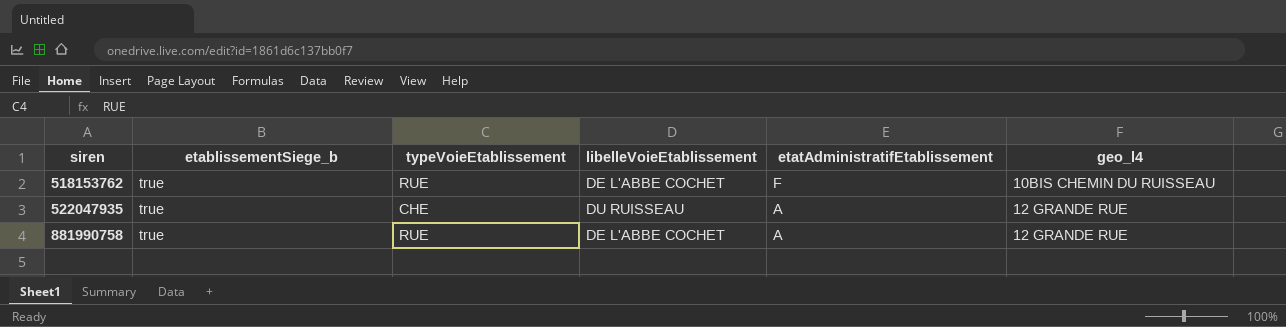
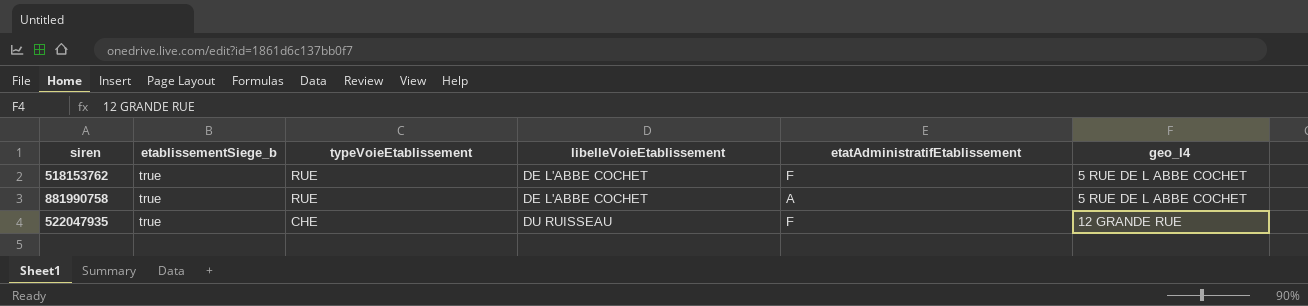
row order: siren ascending -> typeVoieEtablissement descending
518153762 | geo_l4: 10BIS CHEMIN DU RUISSEAU -> 5 RUE DE L ABBE COCHET
881990758 | geo_l4: 12 GRANDE RUE -> 5 RUE DE L ABBE COCHET
522047935 | etatAdministratifEtablissement: A -> F

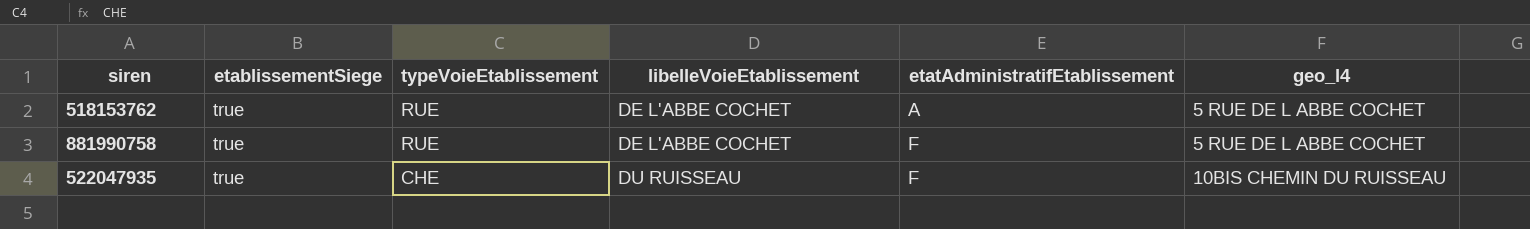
column name: etablissementSiege_b -> etablissementSiege
518153762 | etatAdministratifEtablissement: F -> A
881990758 | etatAdministratifEtablissement: A -> F
522047935 | geo_l4: 12 GRANDE RUE -> 10BIS CHEMIN DU RUISSEAU

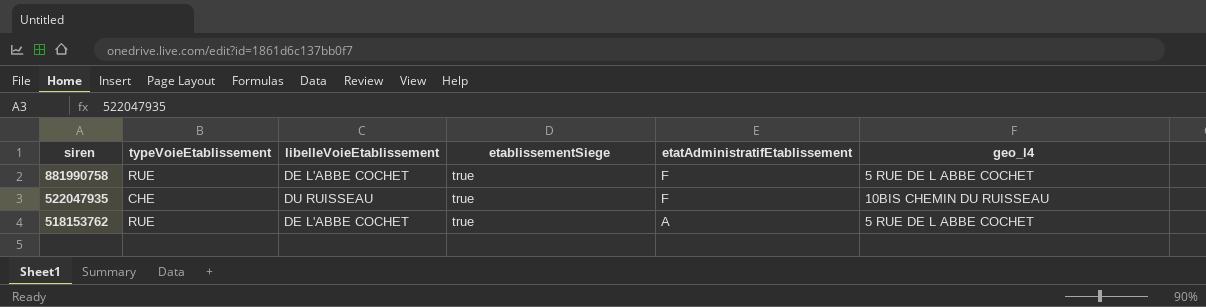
row order: typeVoieEtablissement descending -> siren descending
column etablissementSiege | position: 2 -> 4

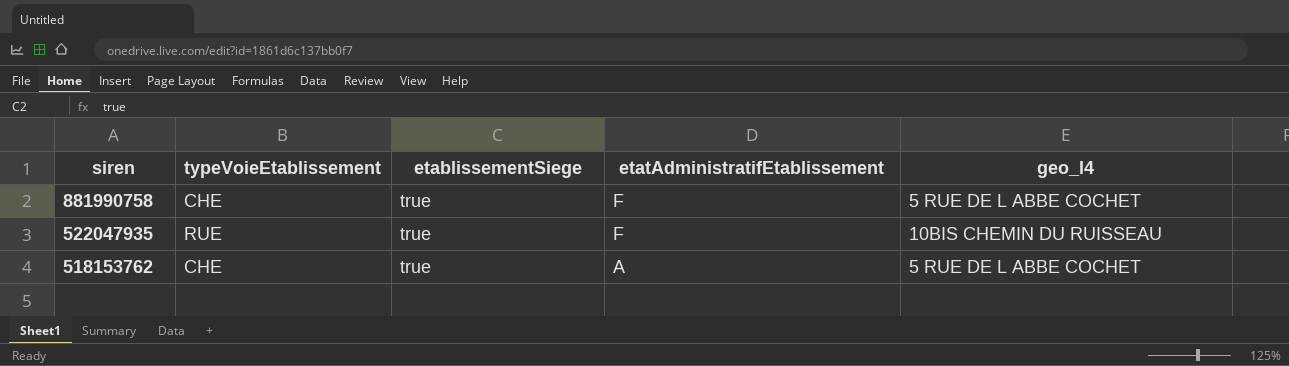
column libelleVoieEtablissement | position: 3 -> none
881990758 | typeVoieEtablissement: RUE -> CHE
522047935 | typeVoieEtablissement: CHE -> RUE
518153762 | typeVoieEtablissement: RUE -> CHE

